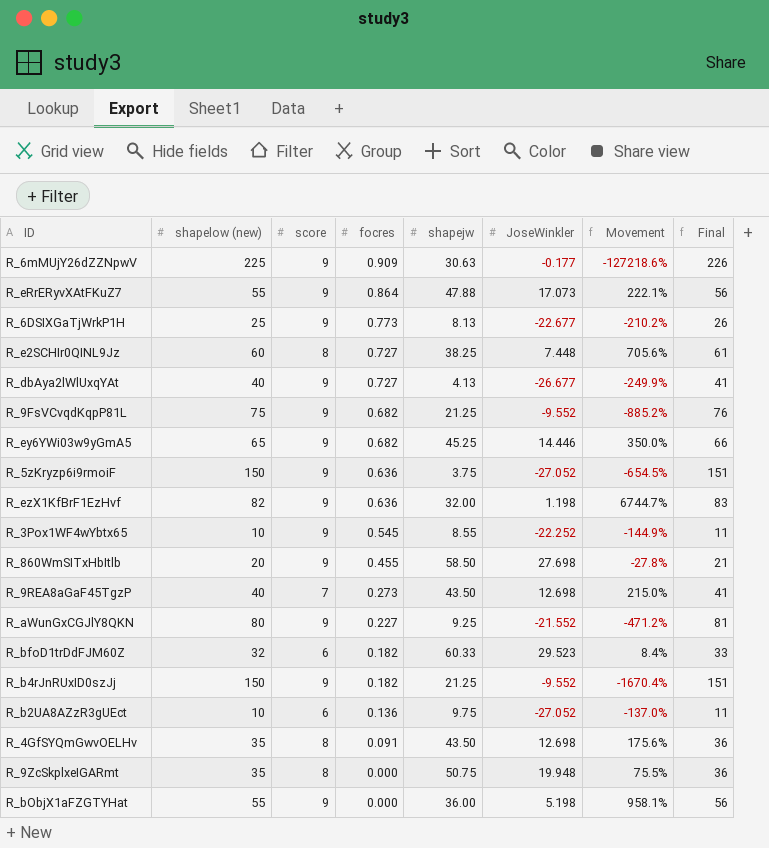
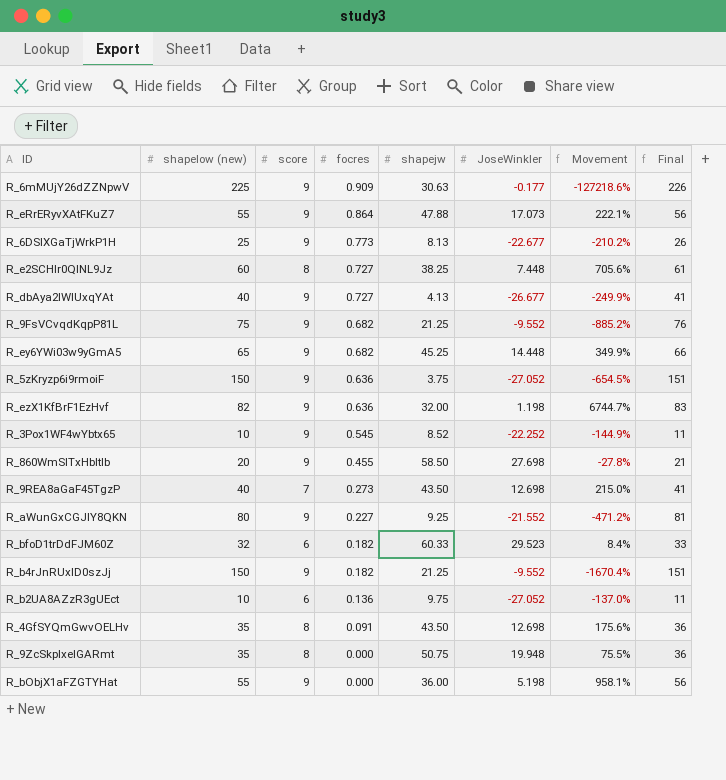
R_ey6YWi03w9yGmA5 | JoseWinkler: 14.446 -> 14.448
R_ey6YWi03w9yGmA5 | Movement: 350.0% -> 349.9%
R_3Pox1WF4wYbtx65 | shapejw: 8.55 -> 8.52

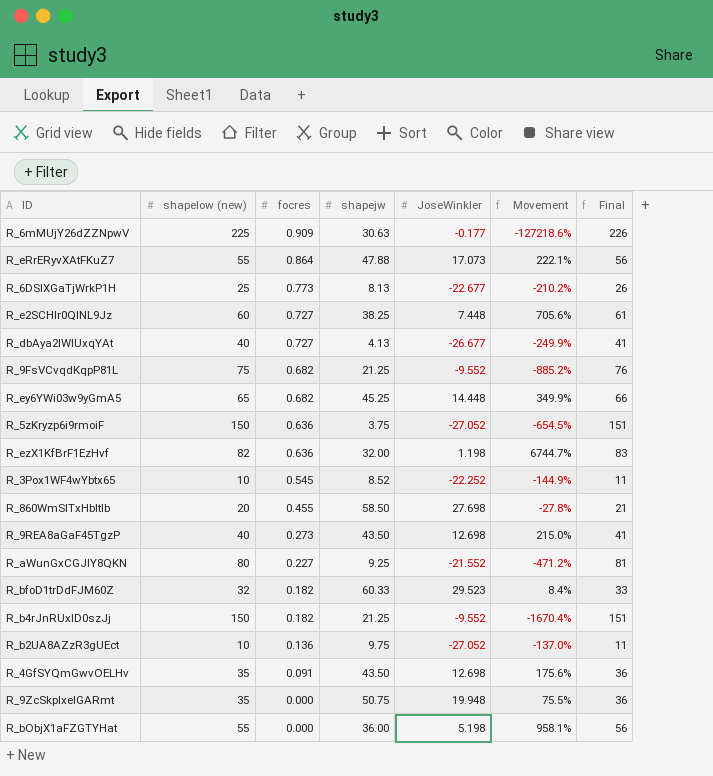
column score | position: 3 -> none

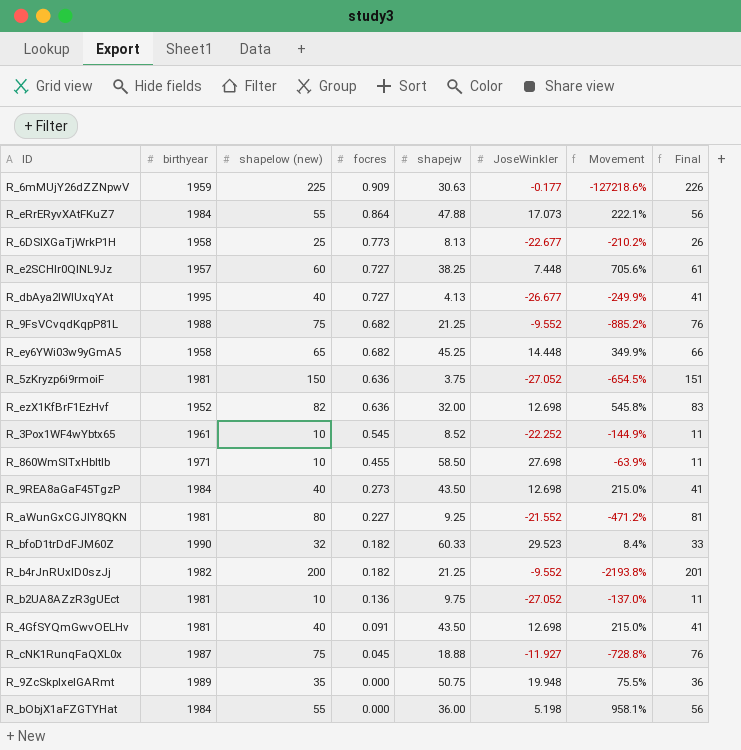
column birthyear | position: none -> 2
R_ezX1KfBrF1EzHvf | JoseWinkler: 1.198 -> 12.698
R_ezX1KfBrF1EzHvf | Movement: 6744.7% -> 545.8%
R_860WmSITxHbItlb | shapelow (new): 20 -> 10
R_860WmSITxHbItlb | Movement: -27.8% -> -63.9%
R_860WmSITxHbItlb | Final: 21 -> 11
R_b4rJnRUxID0szJj | shapelow (new): 150 -> 200
R_b4rJnRUxID0szJj | Movement: -1670.4% -> -2193.8%
R_b4rJnRUxID0szJj | Final: 151 -> 201
R_4GfSYQmGwvOELHv | shapelow (new): 35 -> 40
R_4GfSYQmGwvOELHv | Movement: 175.6% -> 215.0%
R_4GfSYQmGwvOELHv | Final: 36 -> 41
row R_cNK1RunqFaQXL0x: none -> 1987 | 75 | 0.045 | 18.88 | -11.927 | -728.8% | 76

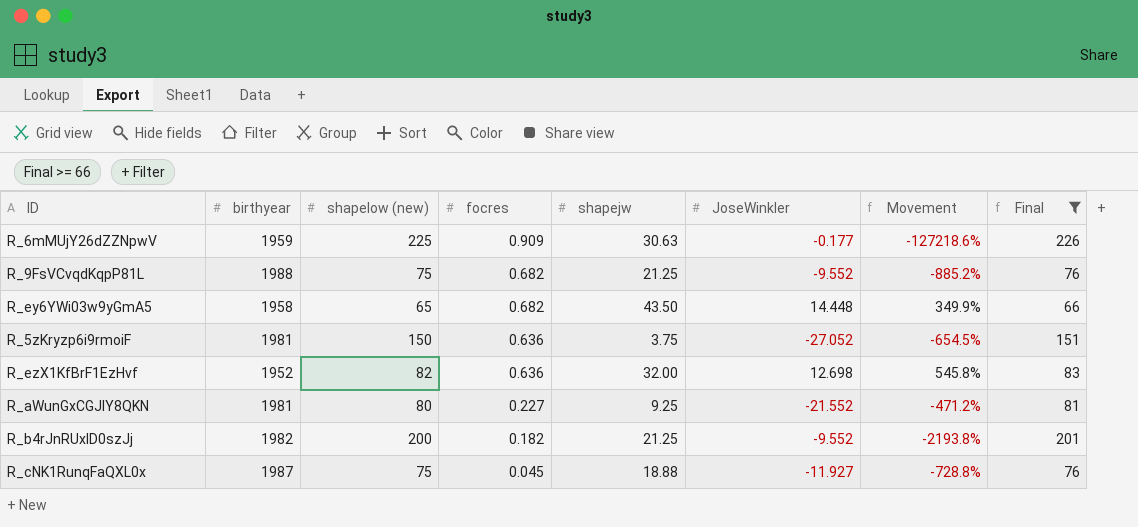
filter: none -> Final >= 66
R_ey6YWi03w9yGmA5 | shapejw: 45.25 -> 43.50

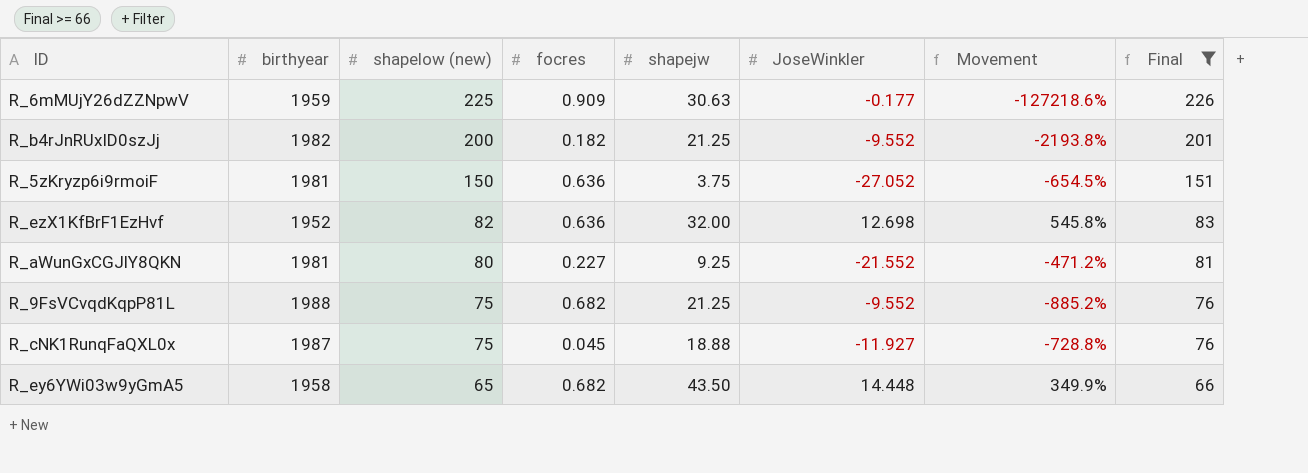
row order: focres descending -> shapelow (new) descending

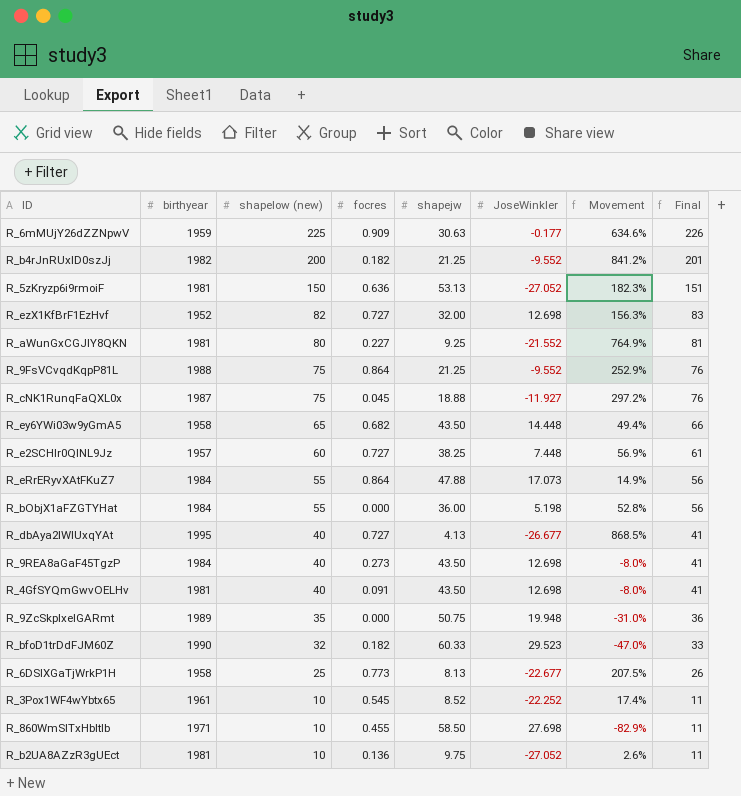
filter: Final >= 66 -> none
column Movement | formula: ([shapelow (new)] - [JoseWinkler]) / [JoseWinkler] -> ([shapelow (new)] - [shapejw]) / [shapejw]
R_5zKryzp6i9rmoiF | shapejw: 3.75 -> 53.13
R_ezX1KfBrF1EzHvf | focres: 0.636 -> 0.727
R_9FsVCvqdKqpP81L | focres: 0.682 -> 0.864

